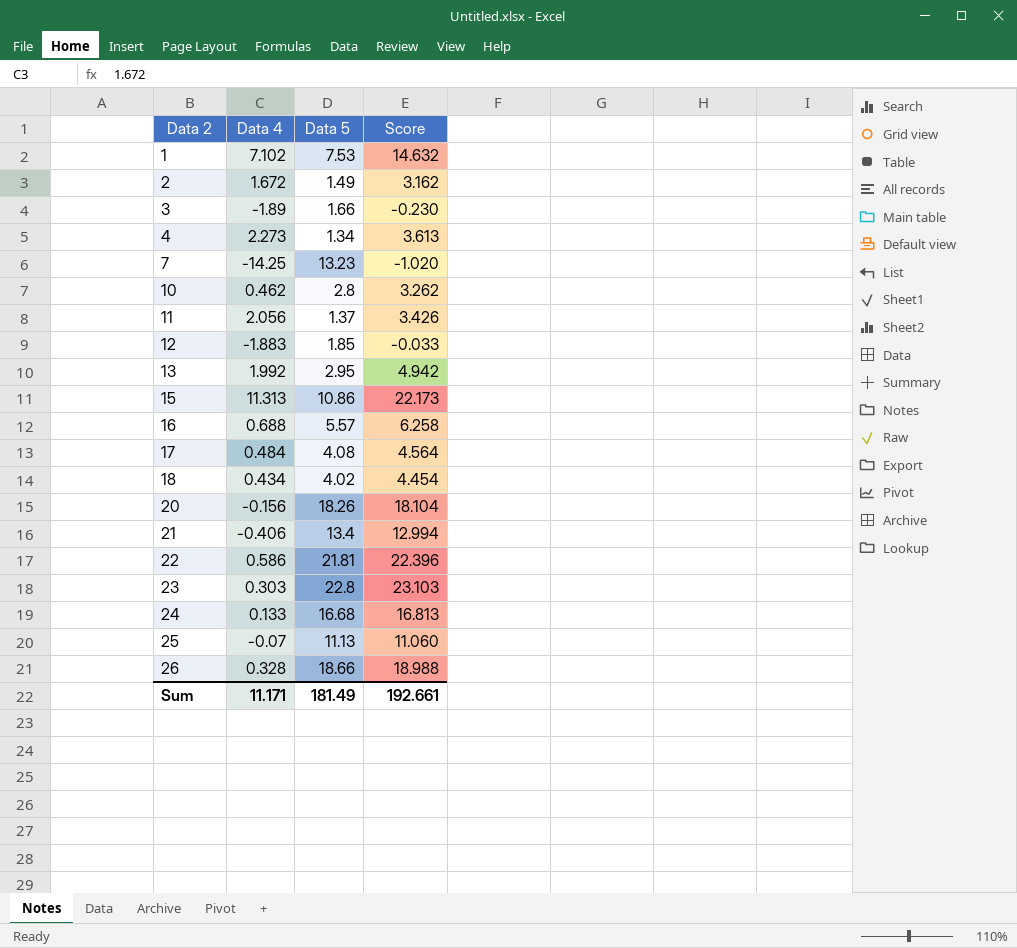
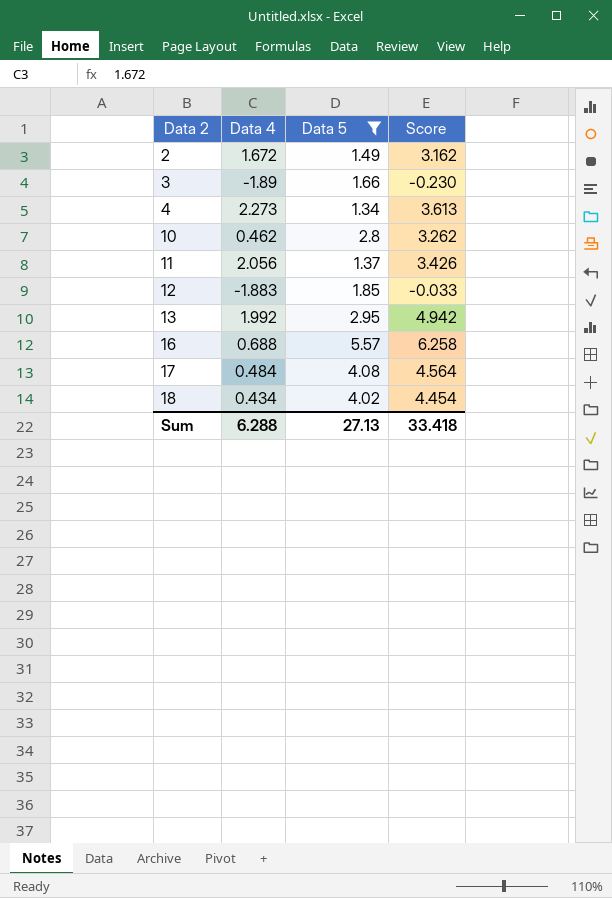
filter: none -> Data 5 <= 5.57
Sum | Data 4: 11.171 -> 6.288
Sum | Data 5: 181.49 -> 27.13
Sum | Score: 192.661 -> 33.418

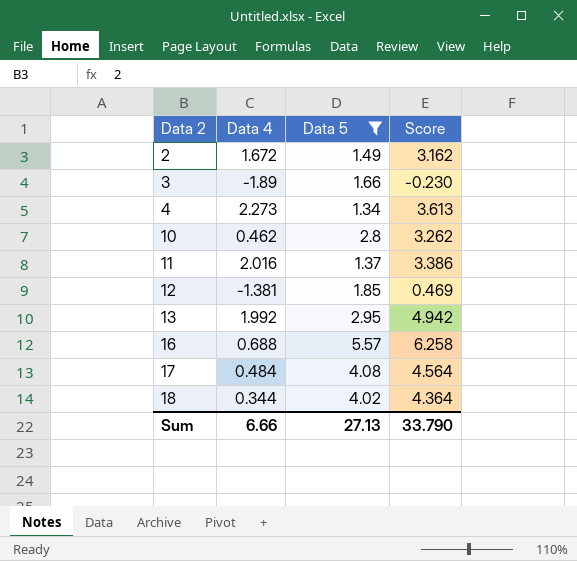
11 | Data 4: 2.056 -> 2.016
11 | Score: 3.426 -> 3.386
12 | Data 4: -1.883 -> -1.381
12 | Score: -0.033 -> 0.469
18 | Data 4: 0.434 -> 0.344
18 | Score: 4.454 -> 4.364
Sum | Data 4: 6.288 -> 6.66
Sum | Score: 33.418 -> 33.790

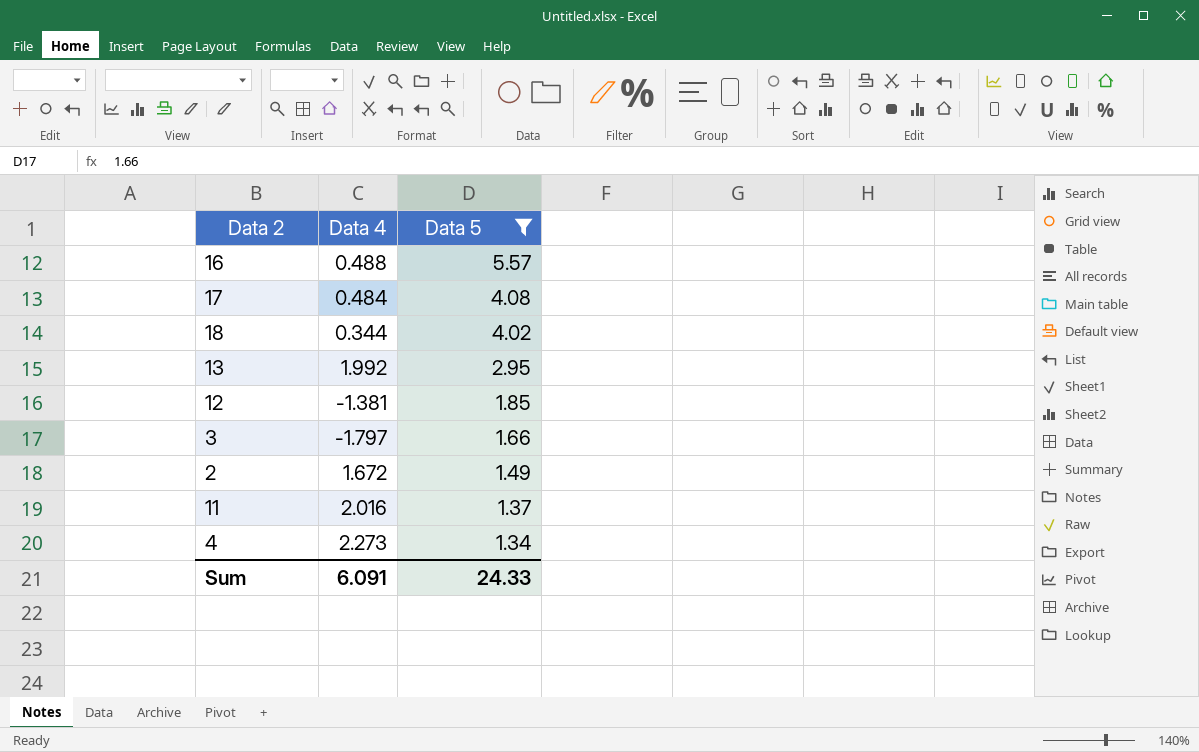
row order: Data 2 ascending -> Data 5 descending
column Score | formula: [Data 4] + [Data 5] -> none
row 10: 0.462 | 2.8 | 3.262 -> none
16 | Data 4: 0.688 -> 0.488
3 | Data 4: -1.89 -> -1.797
Sum | Data 4: 6.66 -> 6.091
Sum | Data 5: 27.13 -> 24.33

